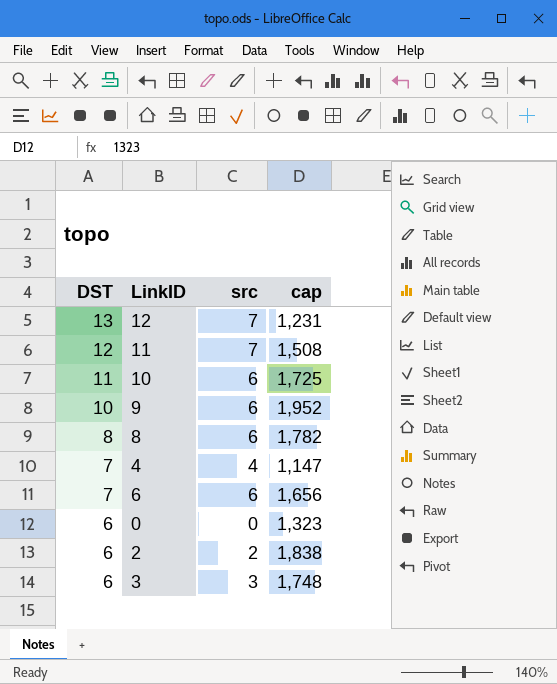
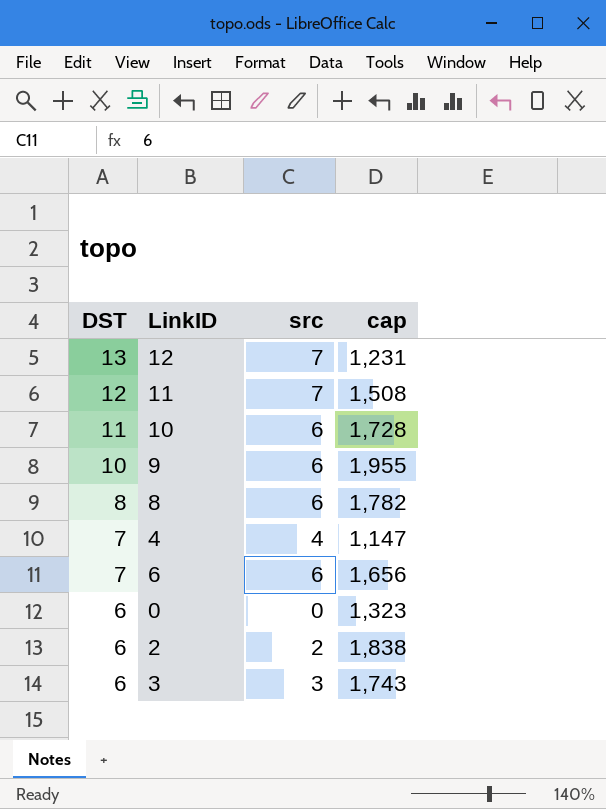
10 | cap: 1,725 -> 1,728
9 | cap: 1,952 -> 1,955
3 | cap: 1,748 -> 1,743

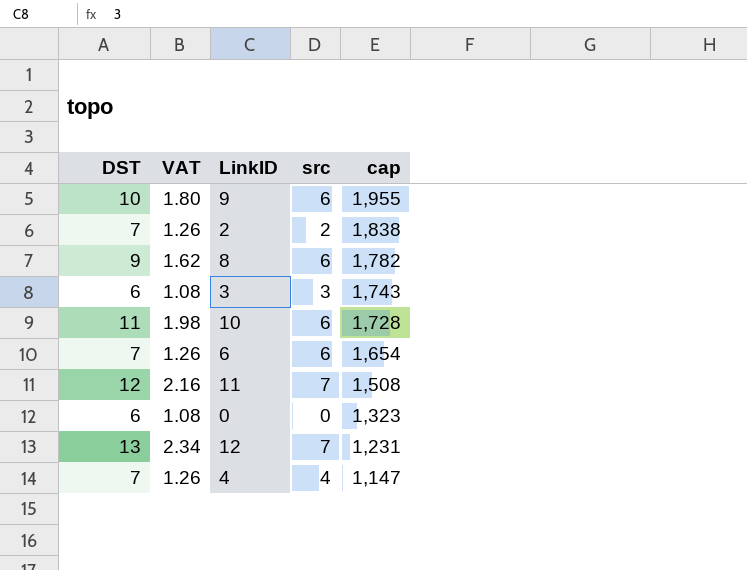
row order: DST descending -> cap descending
column VAT | formula: none -> [DST] * 0.18
2 | DST: 6 -> 7
8 | DST: 8 -> 9
6 | cap: 1,656 -> 1,654

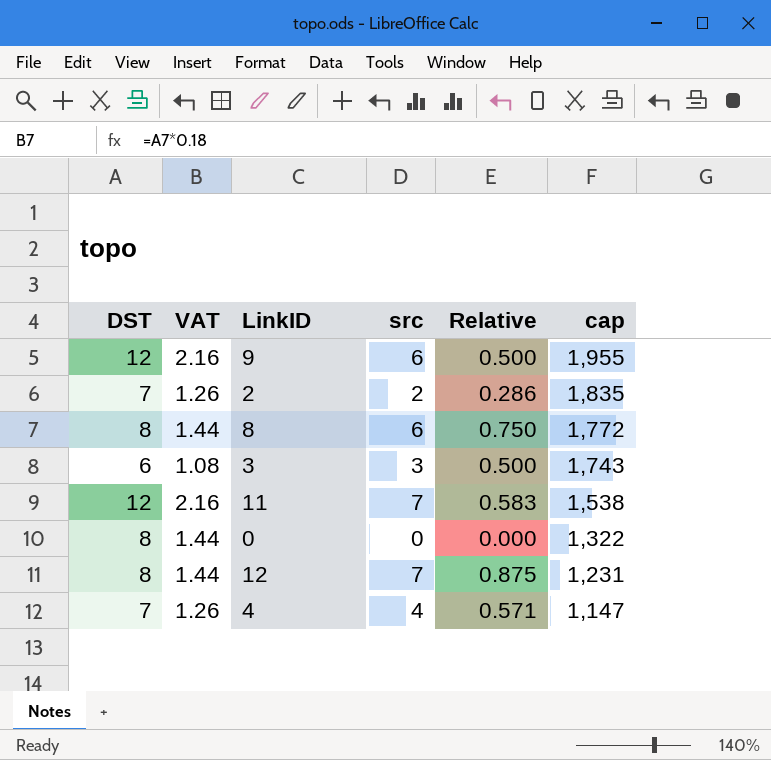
column Relative | formula: none -> [src] / [DST]
row 10: 11 | 1.98 | 6 | 1,728 -> none
row 6: 7 | 1.26 | 6 | 1,654 -> none
9 | DST: 10 -> 12
9 | VAT: 1.80 -> 2.16
2 | cap: 1,838 -> 1,835
8 | DST: 9 -> 8
8 | VAT: 1.62 -> 1.44
8 | cap: 1,782 -> 1,772
11 | cap: 1,508 -> 1,538
0 | DST: 6 -> 8
0 | VAT: 1.08 -> 1.44
0 | cap: 1,323 -> 1,322
12 | DST: 13 -> 8
12 | VAT: 2.34 -> 1.44

